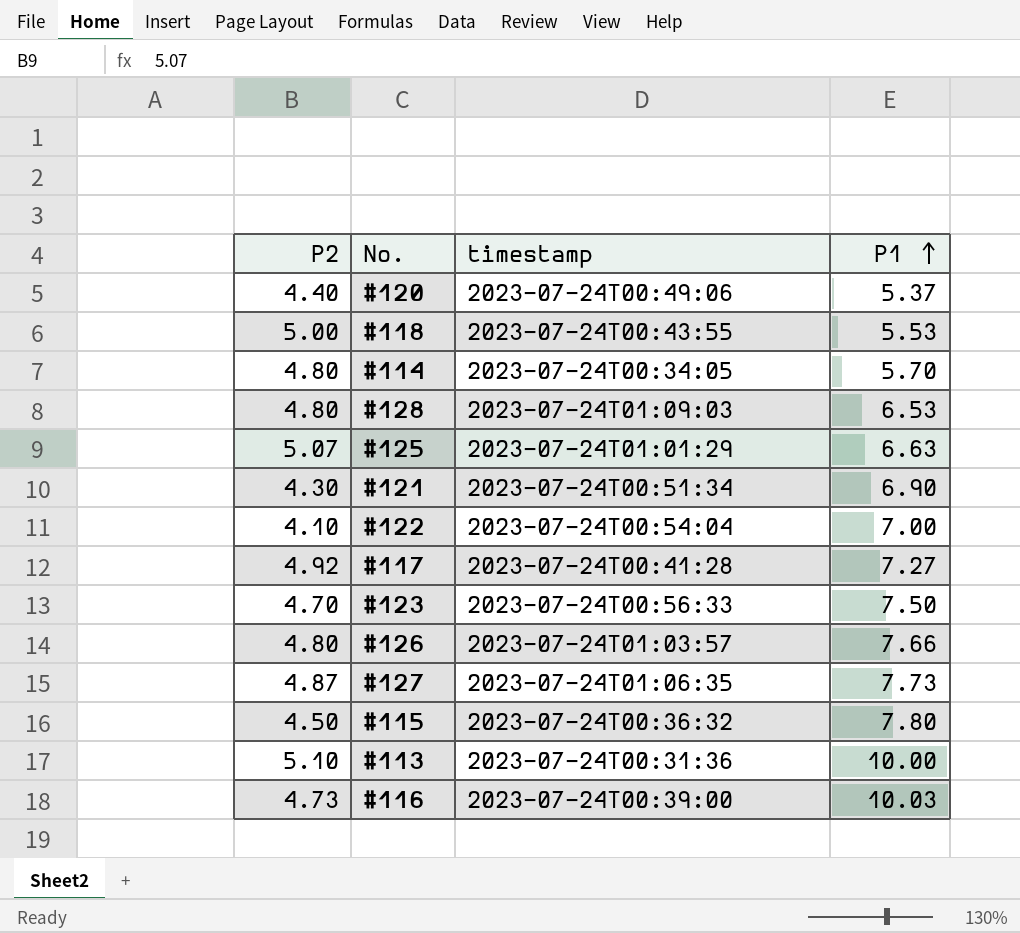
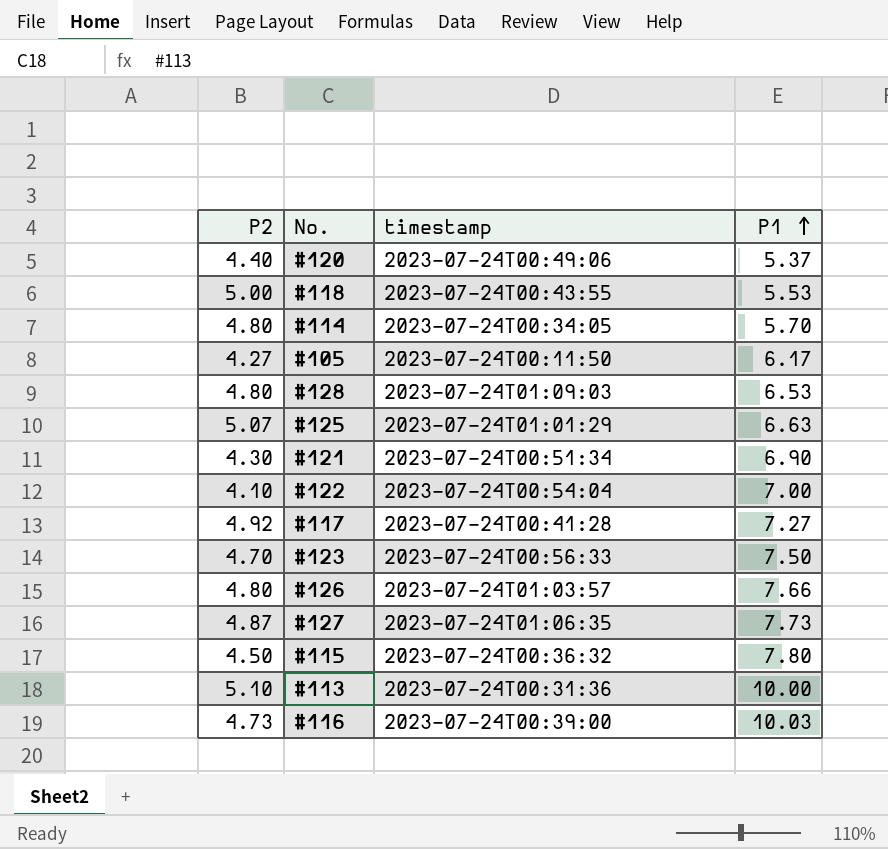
row #105: none -> 4.27 | 2023-07-24T00:11:50 | 6.17

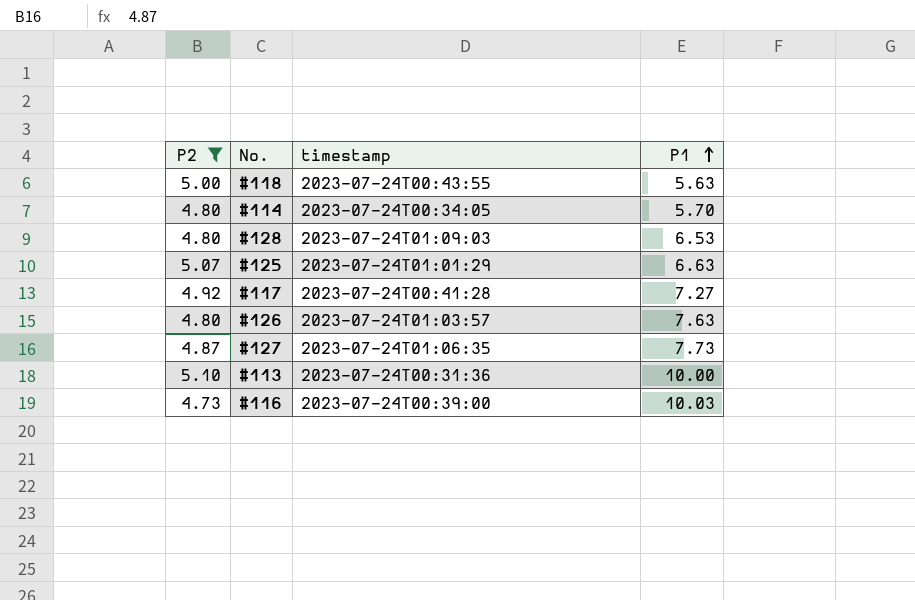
filter: none -> P2 >= 4.73
#118 | P1: 5.53 -> 5.63
#126 | P1: 7.66 -> 7.63

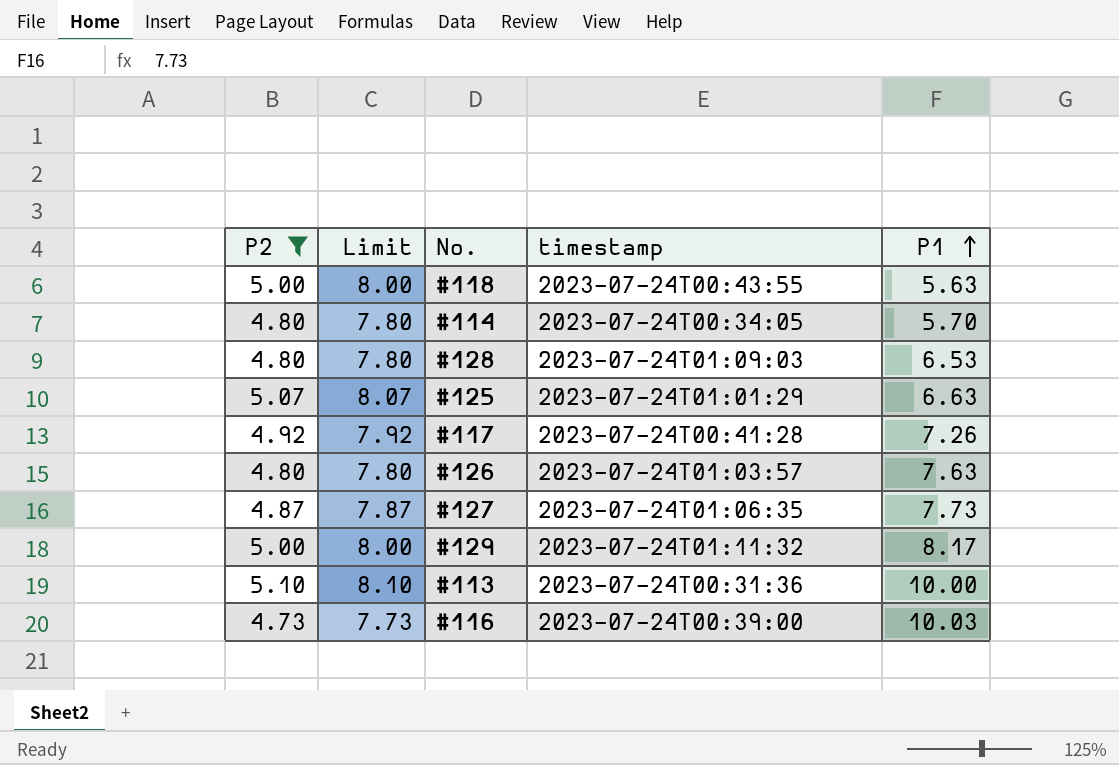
column Limit | formula: none -> [P2] + 3
#117 | P1: 7.27 -> 7.26
row #129: none -> 5.00 | 8.00 | 2023-07-24T01:11:32 | 8.17

